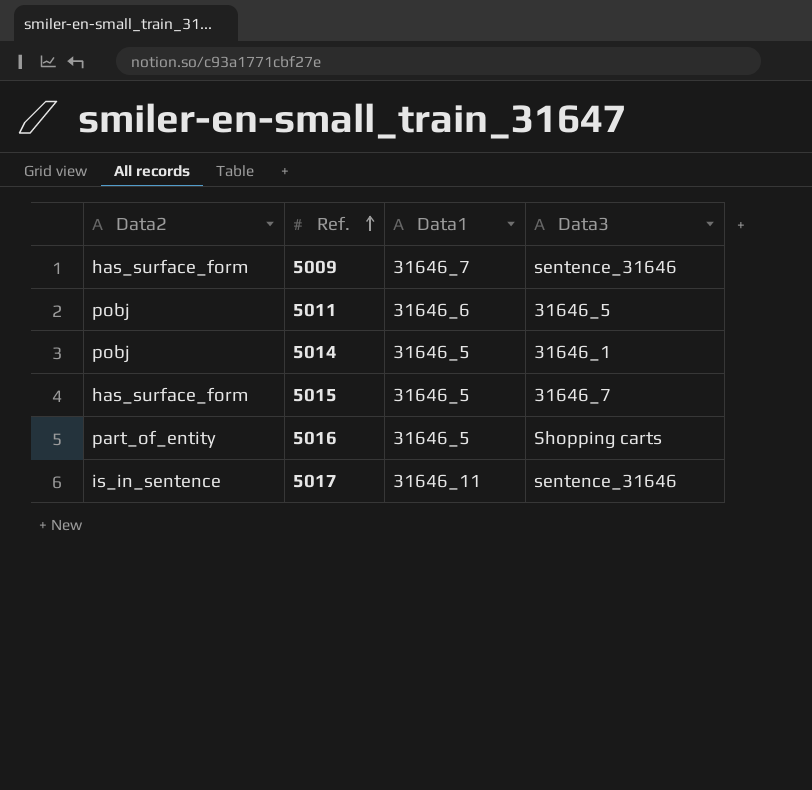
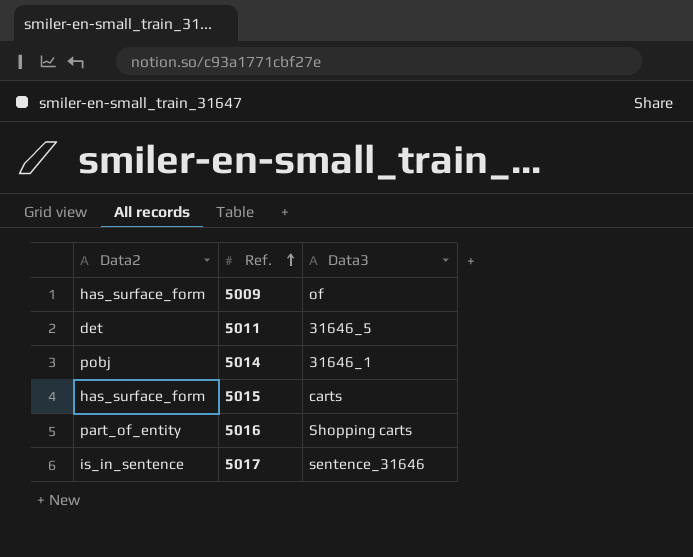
column Data1 | position: 3 -> none
5009 | Data3: sentence_31646 -> of
5011 | Data2: pobj -> det
5015 | Data3: 31646_7 -> carts

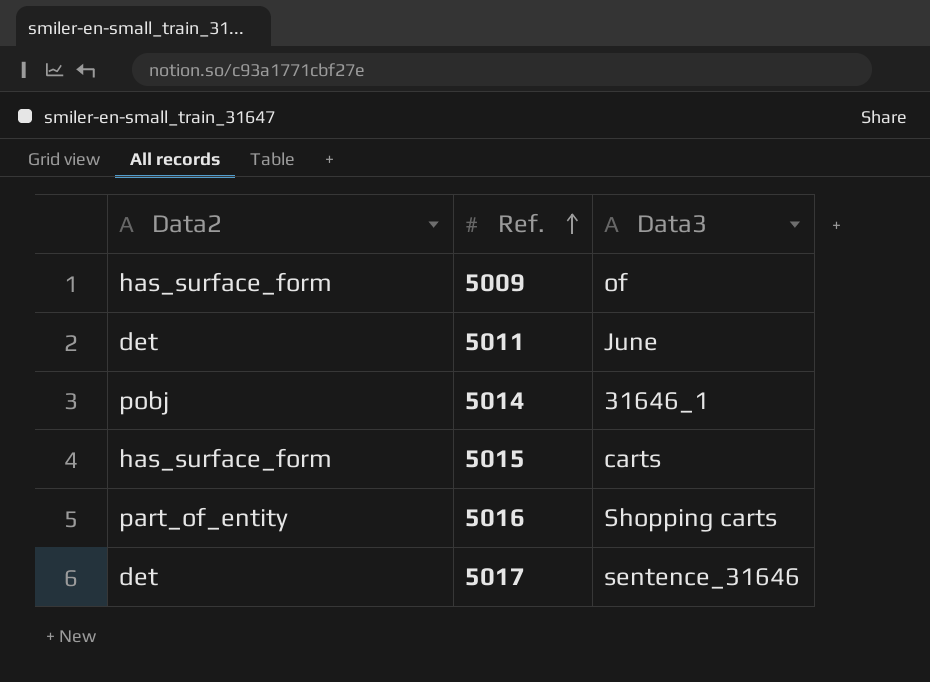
5011 | Data3: 31646_5 -> June
5017 | Data2: is_in_sentence -> det

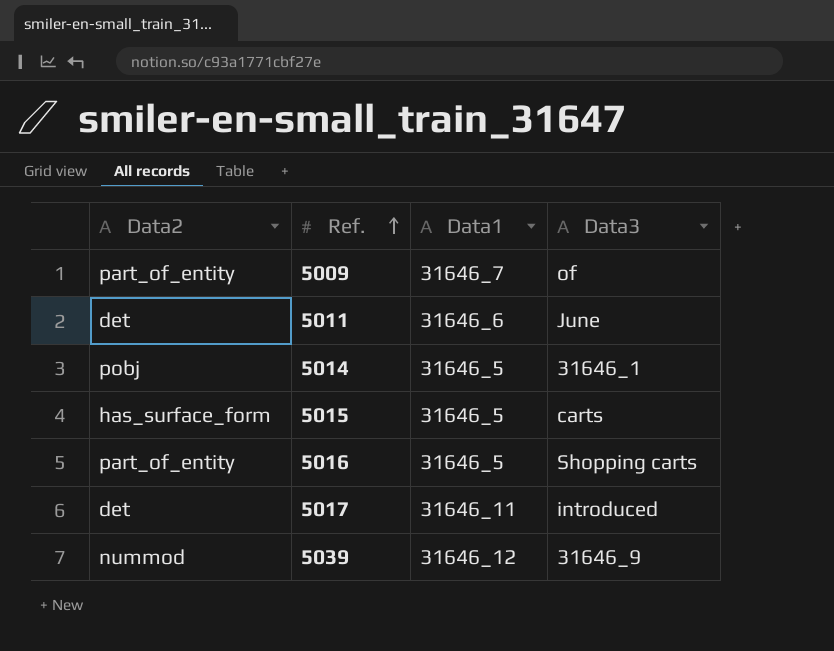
column Data1 | position: none -> 3
5009 | Data2: has_surface_form -> part_of_entity
5017 | Data3: sentence_31646 -> introduced
row 5039: none -> nummod | 31646_12 | 31646_9

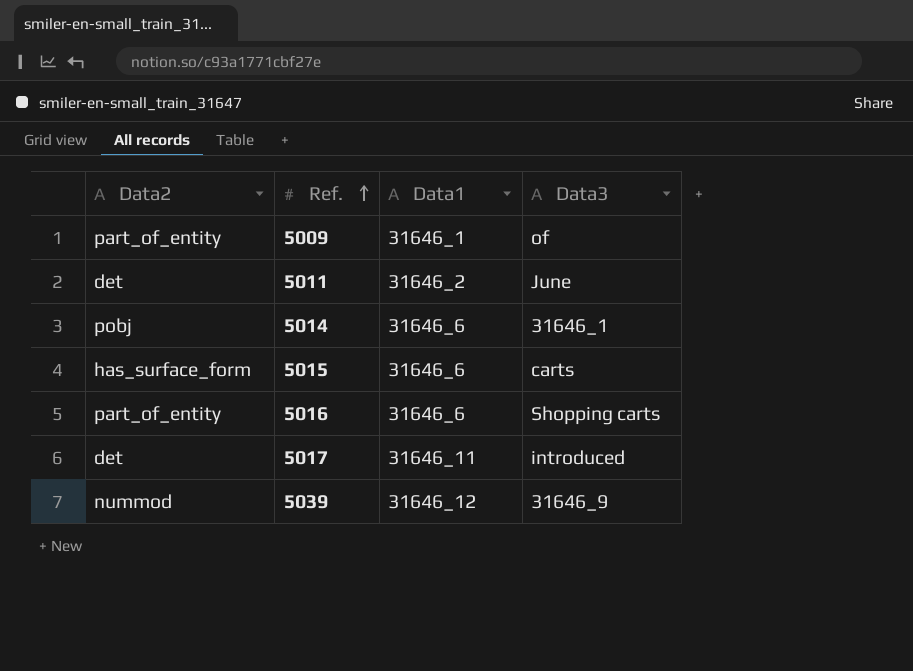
5009 | Data1: 31646_7 -> 31646_1
5011 | Data1: 31646_6 -> 31646_2
5014 | Data1: 31646_5 -> 31646_6
5015 | Data1: 31646_5 -> 31646_6
5016 | Data1: 31646_5 -> 31646_6

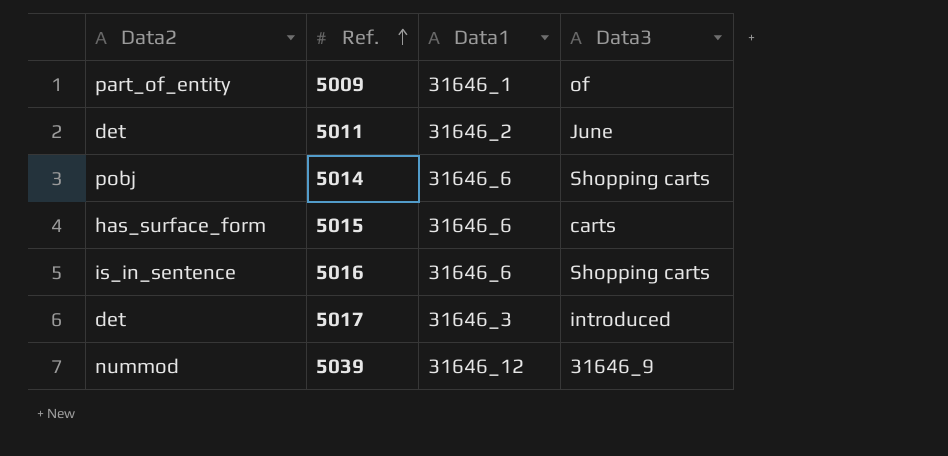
5014 | Data3: 31646_1 -> Shopping carts
5016 | Data2: part_of_entity -> is_in_sentence
5017 | Data1: 31646_11 -> 31646_3

